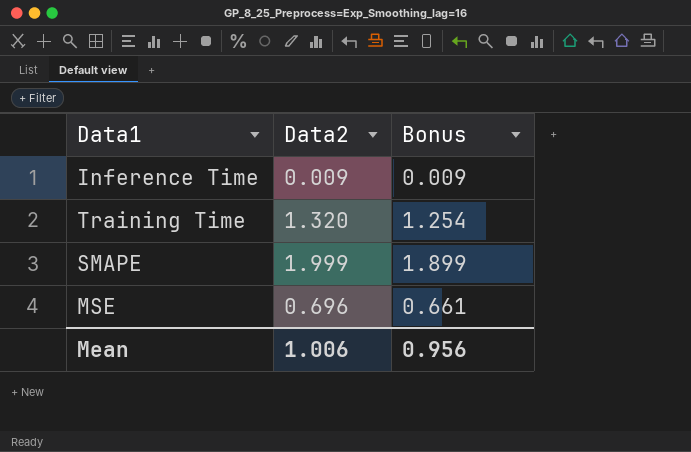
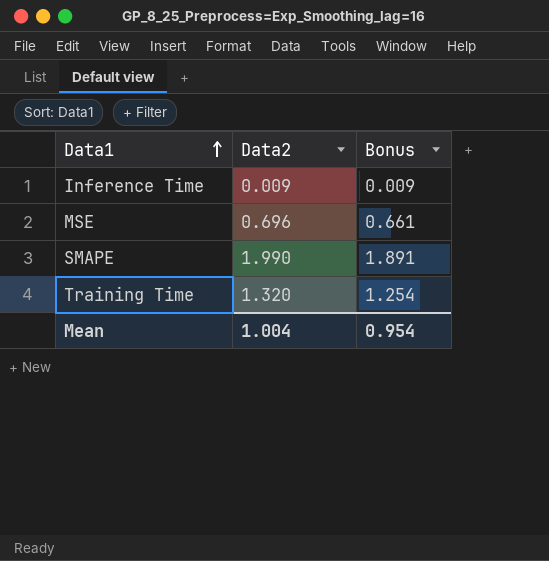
row order: none -> Data1 ascending
SMAPE | Data2: 1.999 -> 1.990
SMAPE | Bonus: 1.899 -> 1.891
Mean | Data2: 1.006 -> 1.004
Mean | Bonus: 0.956 -> 0.954

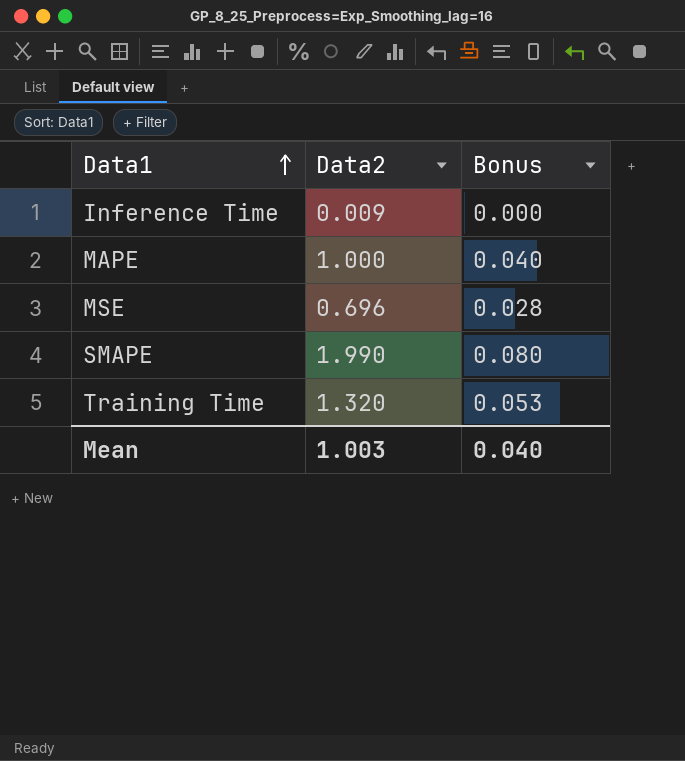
column Bonus | formula: [Data2] * 0.95 -> [Data2] * 0.04
row MAPE: none -> 1.000 | 0.040
Mean | Data2: 1.004 -> 1.003
Mean | Bonus: 0.954 -> 0.040

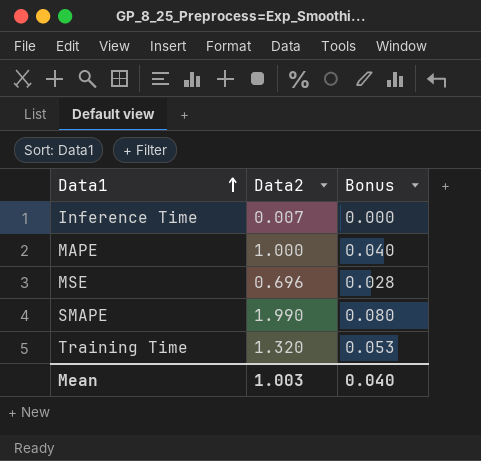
Inference Time | Data2: 0.009 -> 0.007

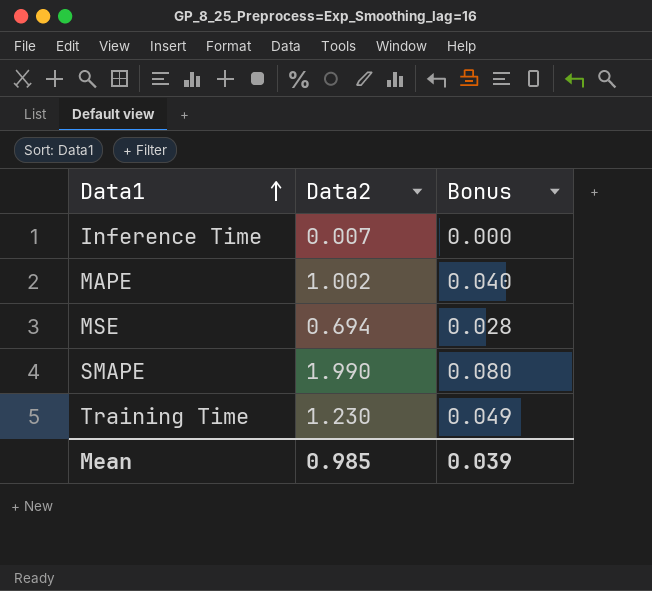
MAPE | Data2: 1.000 -> 1.002
MSE | Data2: 0.696 -> 0.694
Training Time | Data2: 1.320 -> 1.230
Training Time | Bonus: 0.053 -> 0.049
Mean | Data2: 1.003 -> 0.985
Mean | Bonus: 0.040 -> 0.039

